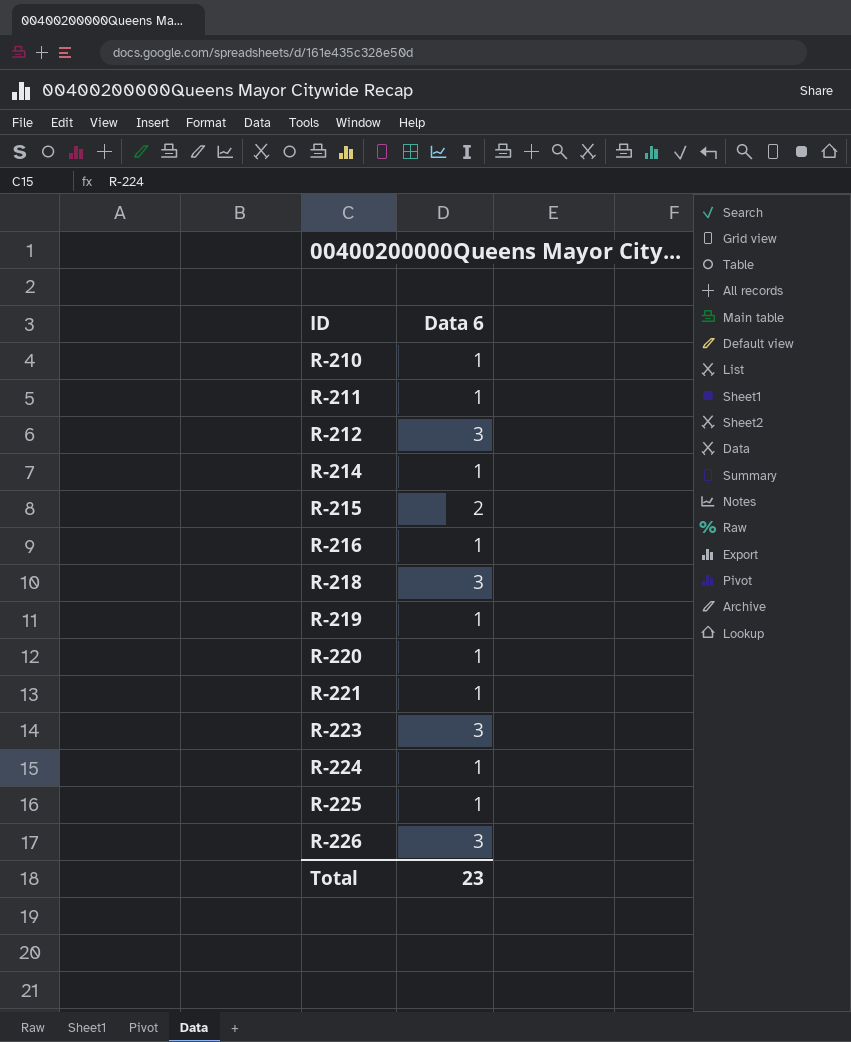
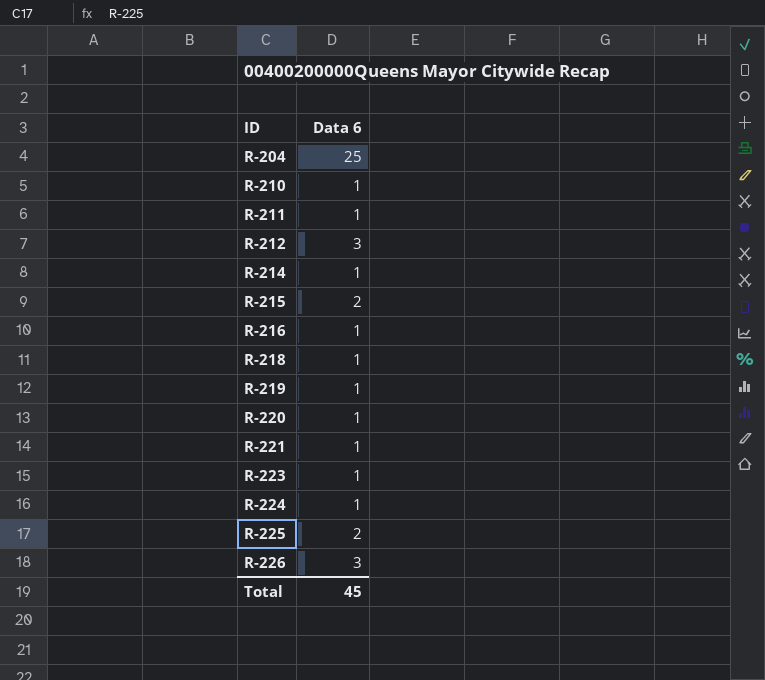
row R-204: none -> 25
R-218 | Data 6: 3 -> 1
R-223 | Data 6: 3 -> 1
R-225 | Data 6: 1 -> 2
Total | Data 6: 23 -> 45

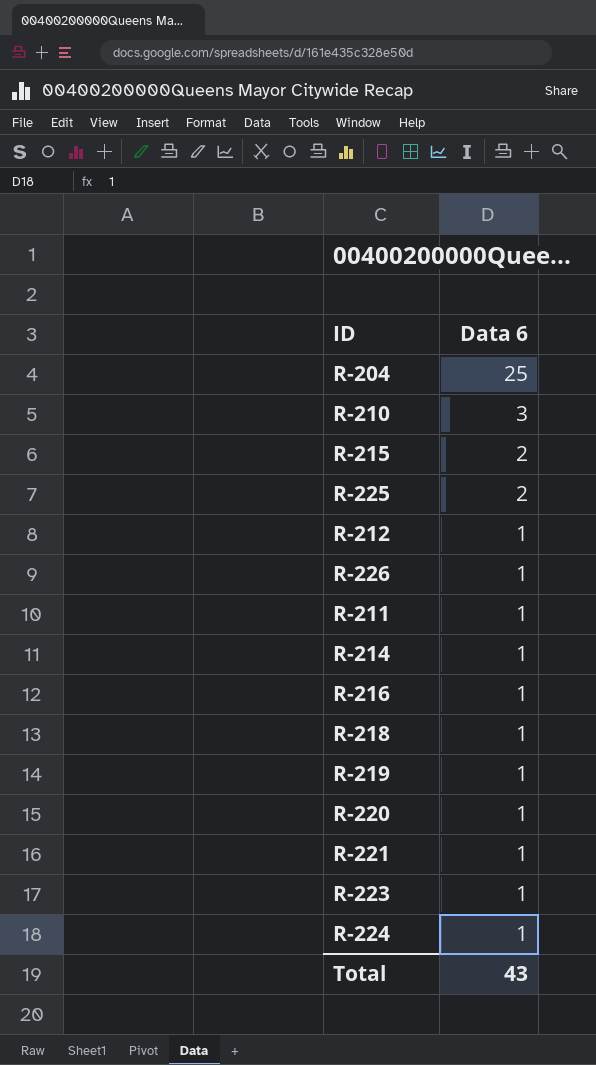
row order: ID ascending -> Data 6 descending
R-210 | Data 6: 1 -> 3
R-212 | Data 6: 3 -> 1
R-226 | Data 6: 3 -> 1
Total | Data 6: 45 -> 43

